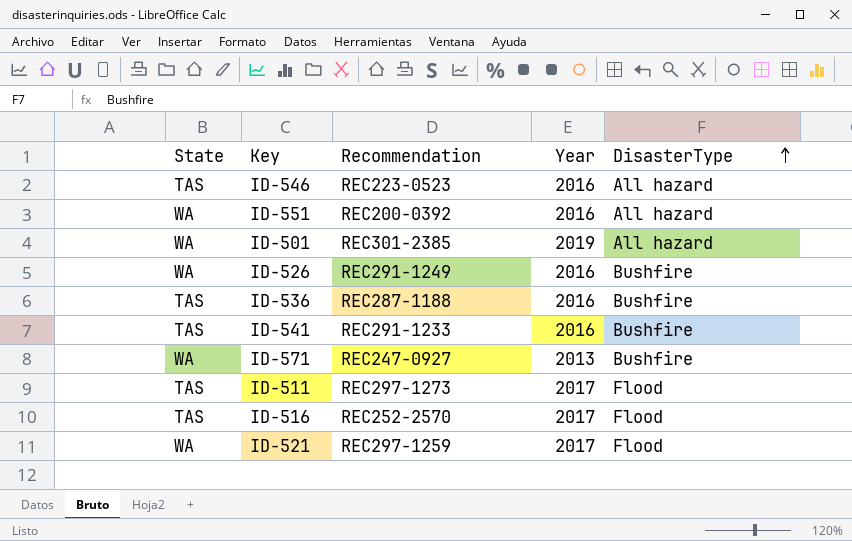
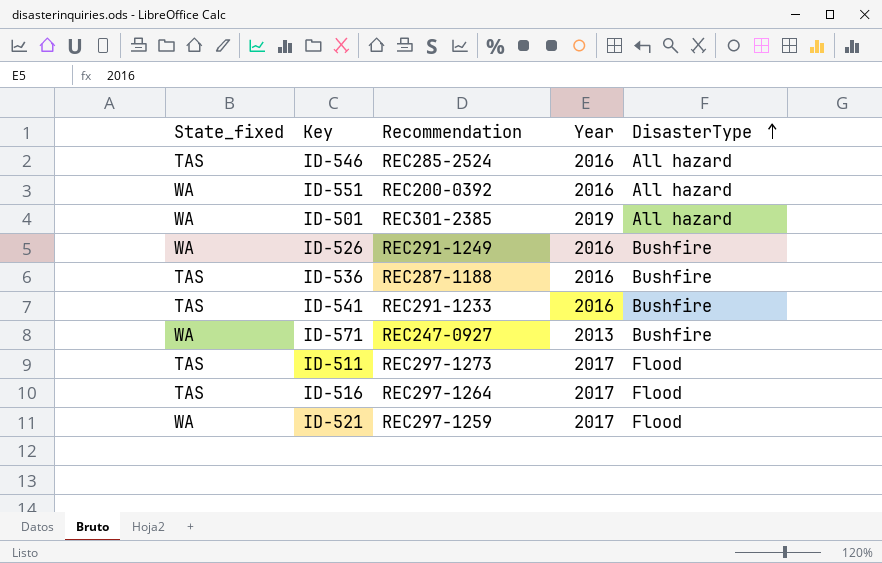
column name: State -> State_fixed
ID-546 | Recommendation: REC223-0523 -> REC285-2524
ID-516 | Recommendation: REC252-2570 -> REC297-1264

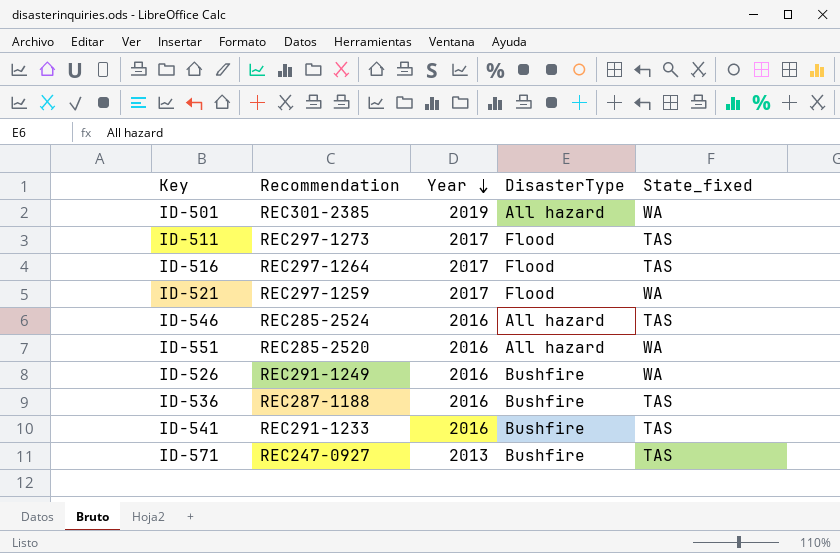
row order: DisasterType ascending -> Year descending
column State_fixed | position: 1 -> 5
ID-551 | Recommendation: REC200-0392 -> REC285-2520
ID-571 | State_fixed: WA -> TAS

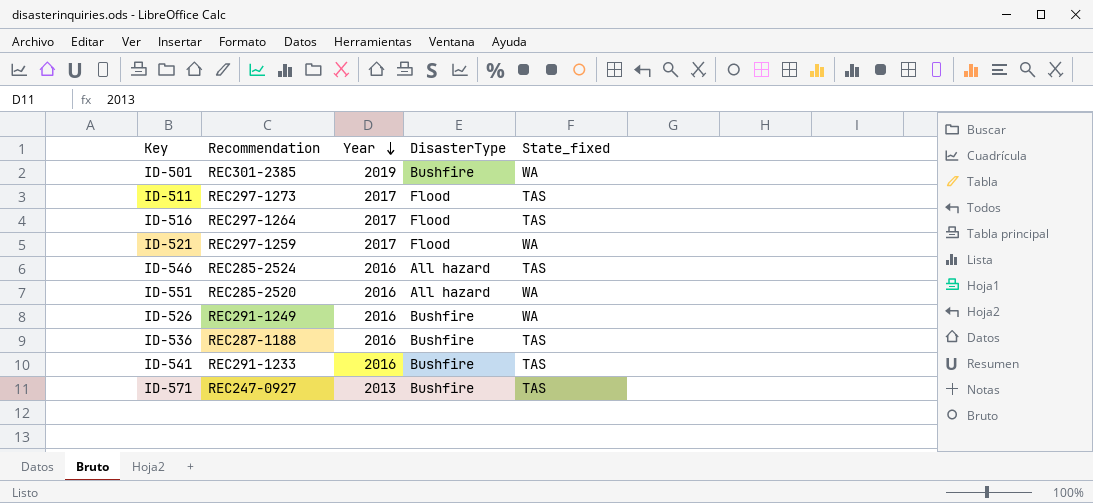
ID-501 | DisasterType: All hazard -> Bushfire

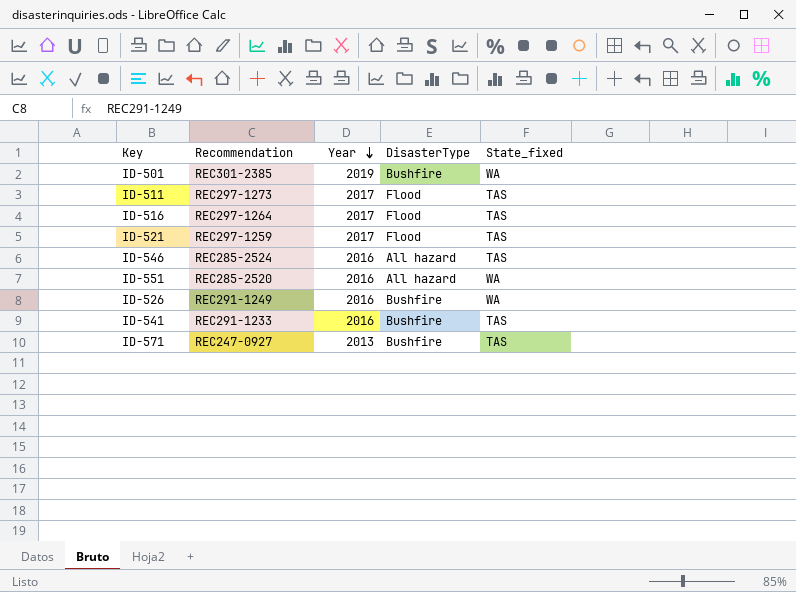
row ID-536: REC287-1188 | 2016 | Bushfire | TAS -> none
ID-521 | State_fixed: WA -> TAS

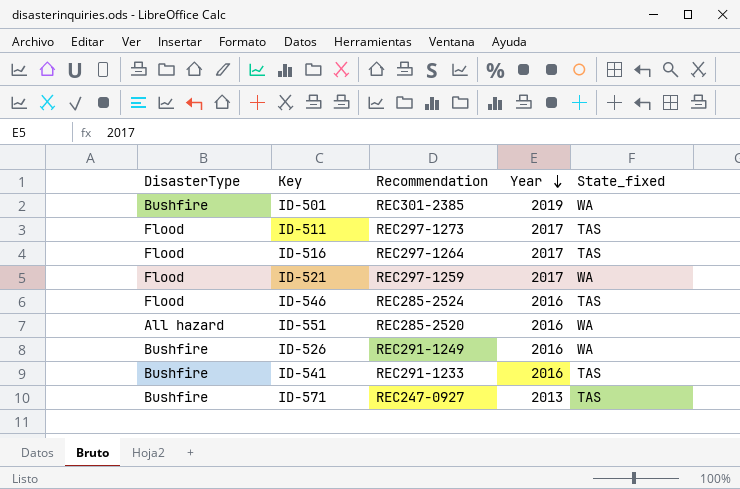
column DisasterType | position: 4 -> 1
ID-521 | State_fixed: TAS -> WA
ID-546 | DisasterType: All hazard -> Flood

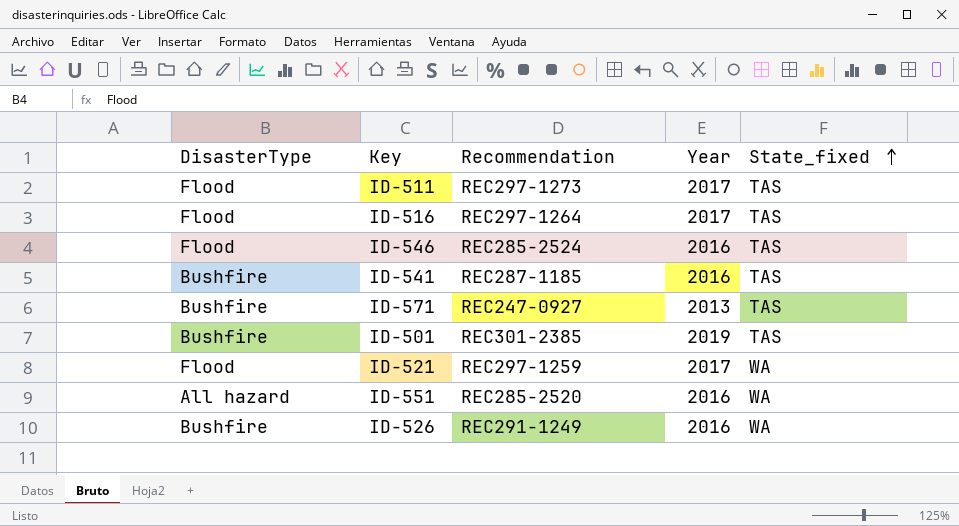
row order: Year descending -> State_fixed ascending
ID-541 | Recommendation: REC291-1233 -> REC287-1185
ID-501 | State_fixed: WA -> TAS

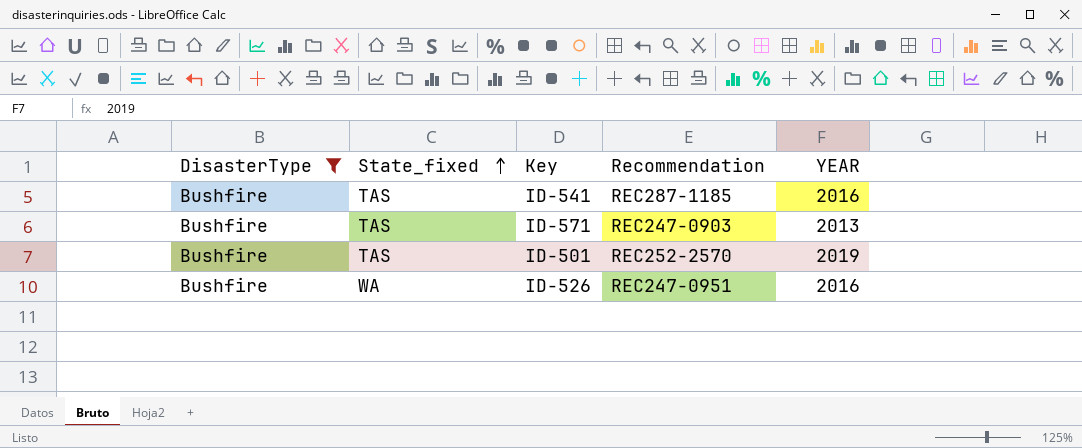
filter: none -> DisasterType = Bushfire
column State_fixed | position: 5 -> 2
column name: Year -> YEAR
ID-571 | Recommendation: REC247-0927 -> REC247-0903
ID-501 | Recommendation: REC301-2385 -> REC252-2570
ID-526 | Recommendation: REC291-1249 -> REC247-0951

